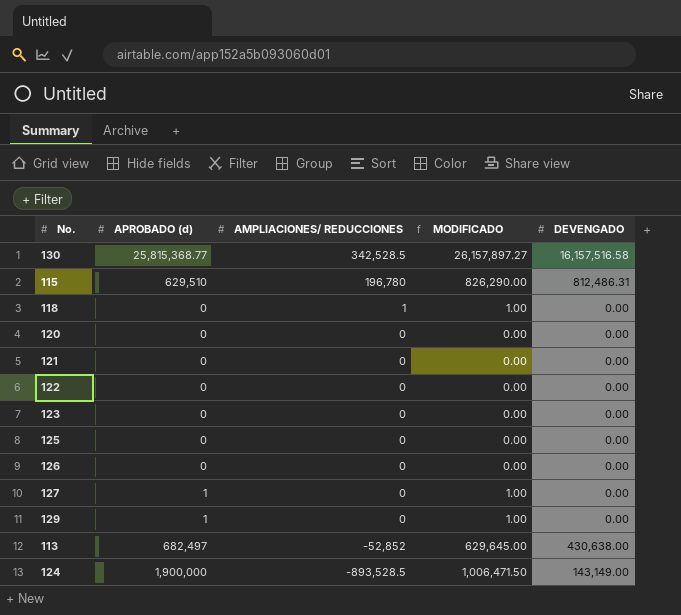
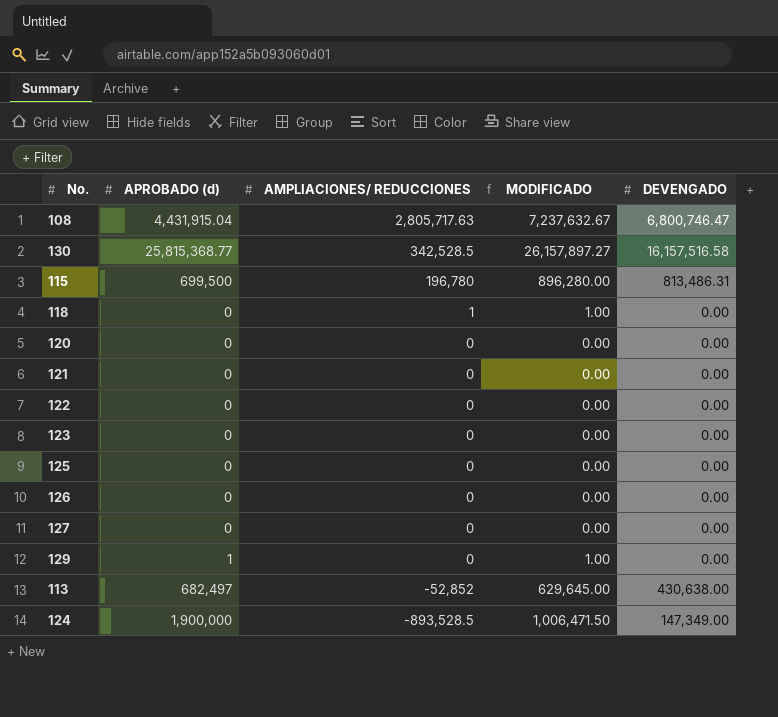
row 108: none -> 4,431,915.04 | 2,805,717.63 | 7,237,632.67 | 6,800,746.47
115 | APROBADO (d): 629,510 -> 699,500
115 | MODIFICADO: 826,290.00 -> 896,280.00
115 | DEVENGADO: 812,486.31 -> 813,486.31
127 | APROBADO (d): 1 -> 0
127 | MODIFICADO: 1.00 -> 0.00
124 | DEVENGADO: 143,149.00 -> 147,349.00

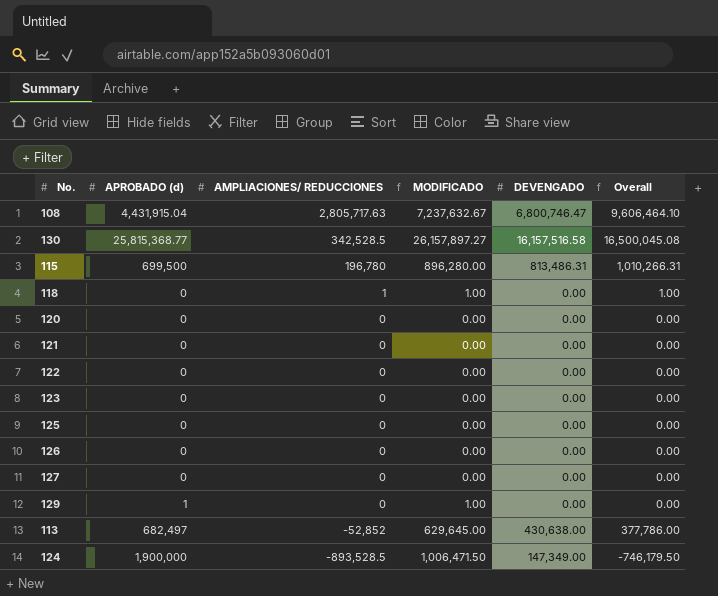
column Overall | formula: none -> [AMPLIACIONES/ REDUCCIONES] + [DEVENGADO]

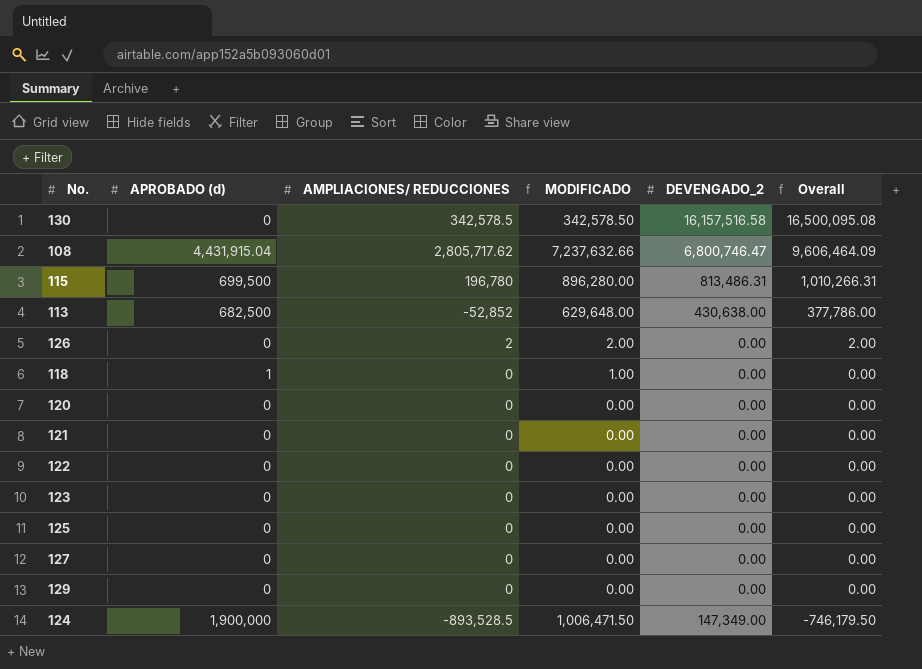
row order: AMPLIACIONES/ REDUCCIONES descending -> Overall descending
column name: DEVENGADO -> DEVENGADO_2
130 | APROBADO (d): 25,815,368.77 -> 0
130 | AMPLIACIONES/ REDUCCIONES: 342,528.5 -> 342,578.5
130 | MODIFICADO: 26,157,897.27 -> 342,578.50
130 | Overall: 16,500,045.08 -> 16,500,095.08
108 | AMPLIACIONES/ REDUCCIONES: 2,805,717.63 -> 2,805,717.62
108 | MODIFICADO: 7,237,632.67 -> 7,237,632.66
108 | Overall: 9,606,464.10 -> 9,606,464.09
113 | APROBADO (d): 682,497 -> 682,500
113 | MODIFICADO: 629,645.00 -> 629,648.00
126 | AMPLIACIONES/ REDUCCIONES: 0 -> 2
126 | MODIFICADO: 0.00 -> 2.00
126 | Overall: 0.00 -> 2.00
118 | APROBADO (d): 0 -> 1
118 | AMPLIACIONES/ REDUCCIONES: 1 -> 0
118 | Overall: 1.00 -> 0.00
129 | APROBADO (d): 1 -> 0
129 | MODIFICADO: 1.00 -> 0.00

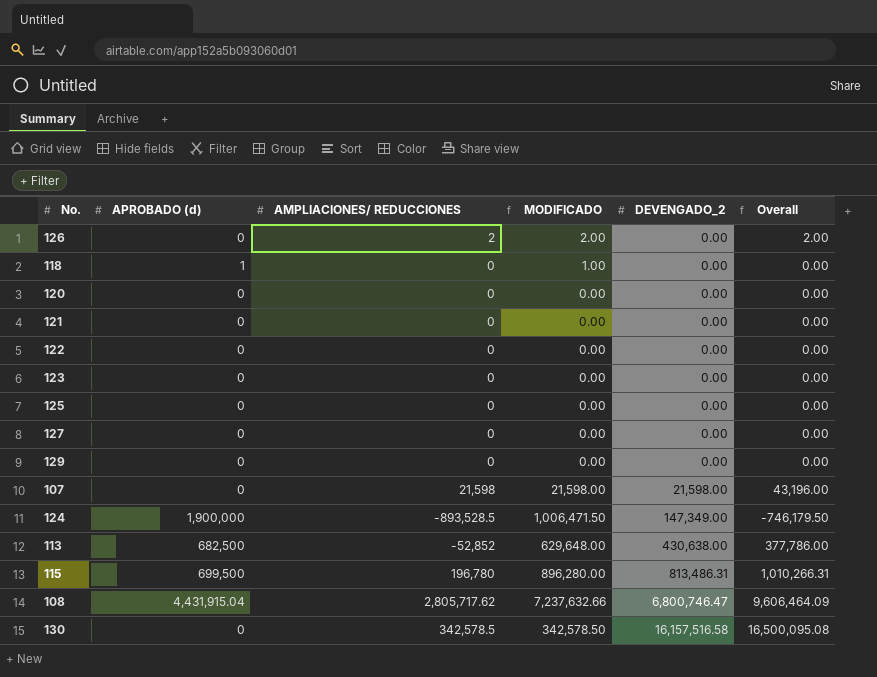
row order: Overall descending -> DEVENGADO_2 ascending
row 107: none -> 0 | 21,598 | 21,598.00 | 21,598.00 | 43,196.00

